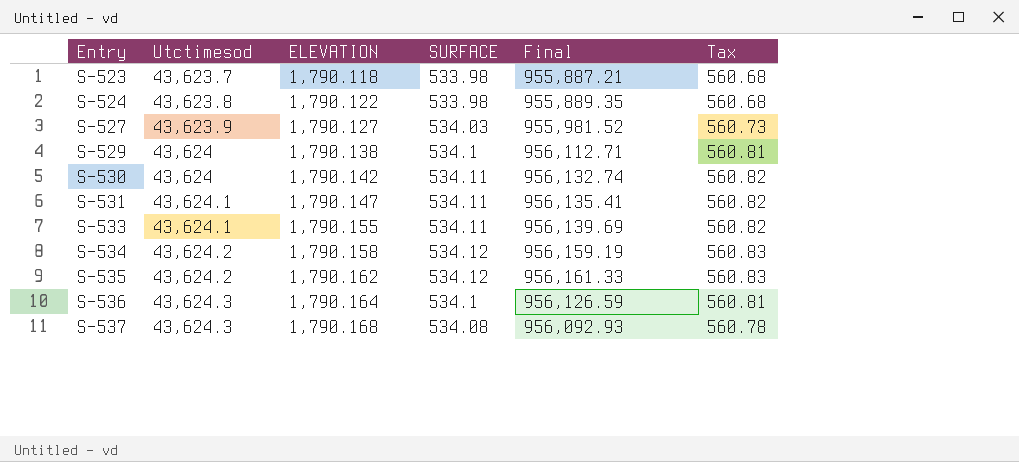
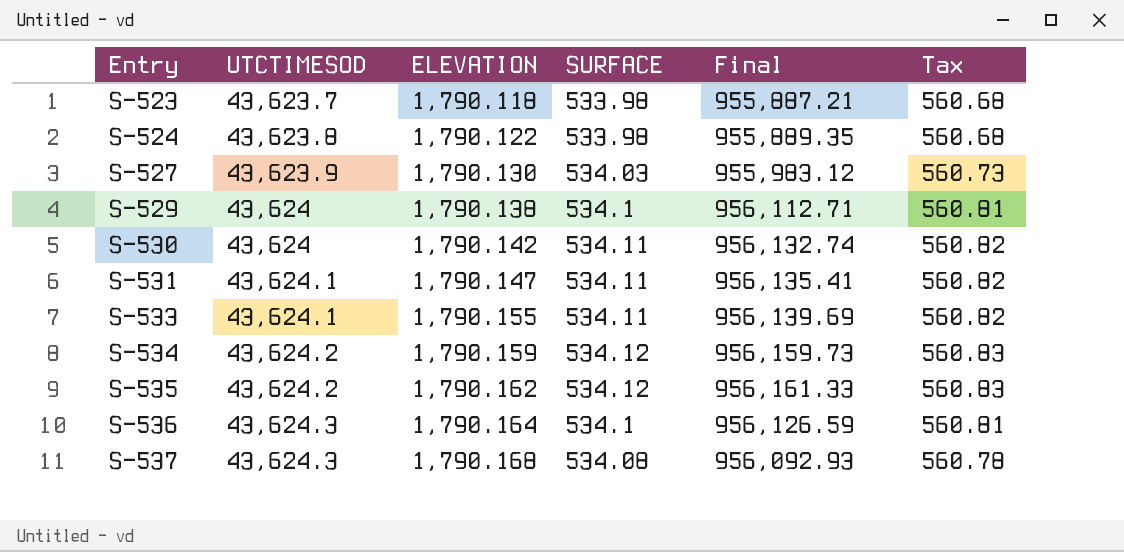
column name: Utctimesod -> UTCTIMESOD
S-527 | ELEVATION: 1,790.127 -> 1,790.130
S-527 | Final: 955,981.52 -> 955,983.12
S-534 | ELEVATION: 1,790.158 -> 1,790.159
S-534 | Final: 956,159.19 -> 956,159.73

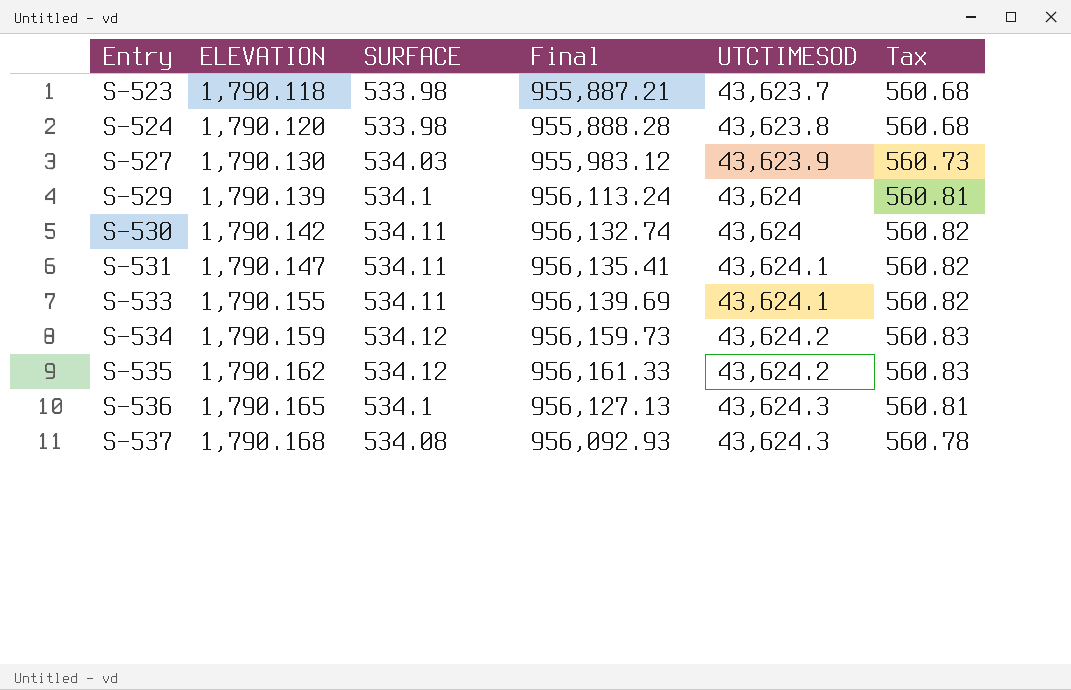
column UTCTIMESOD | position: 2 -> 5
S-524 | ELEVATION: 1,790.122 -> 1,790.120
S-524 | Final: 955,889.35 -> 955,888.28
S-529 | ELEVATION: 1,790.138 -> 1,790.139
S-529 | Final: 956,112.71 -> 956,113.24
S-536 | ELEVATION: 1,790.164 -> 1,790.165
S-536 | Final: 956,126.59 -> 956,127.13

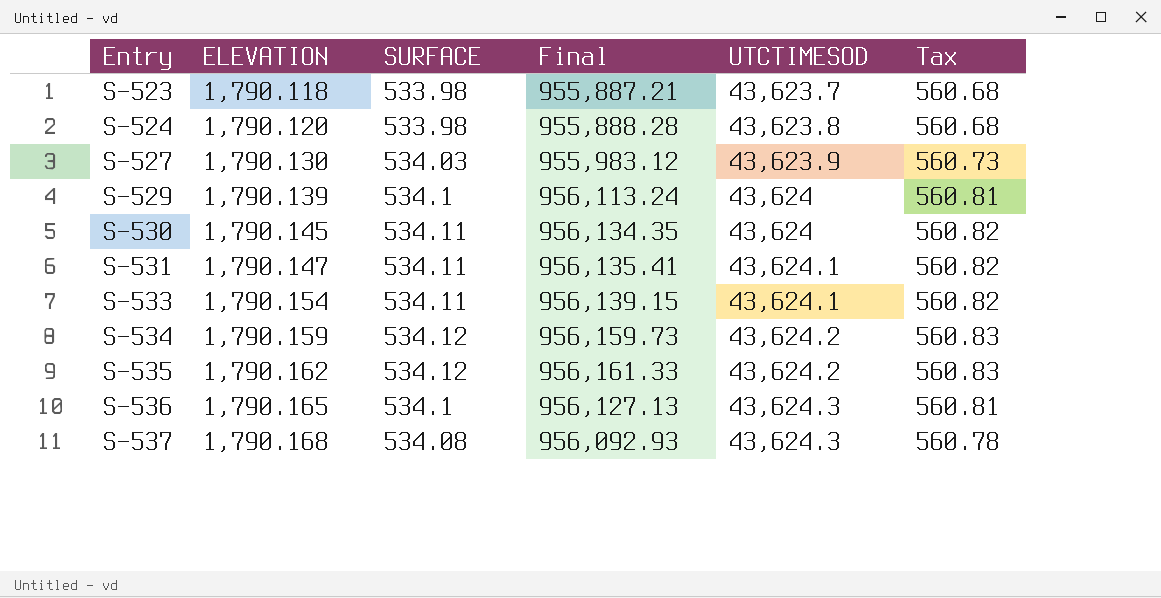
S-530 | ELEVATION: 1,790.142 -> 1,790.145
S-530 | Final: 956,132.74 -> 956,134.35
S-533 | ELEVATION: 1,790.155 -> 1,790.154
S-533 | Final: 956,139.69 -> 956,139.15

